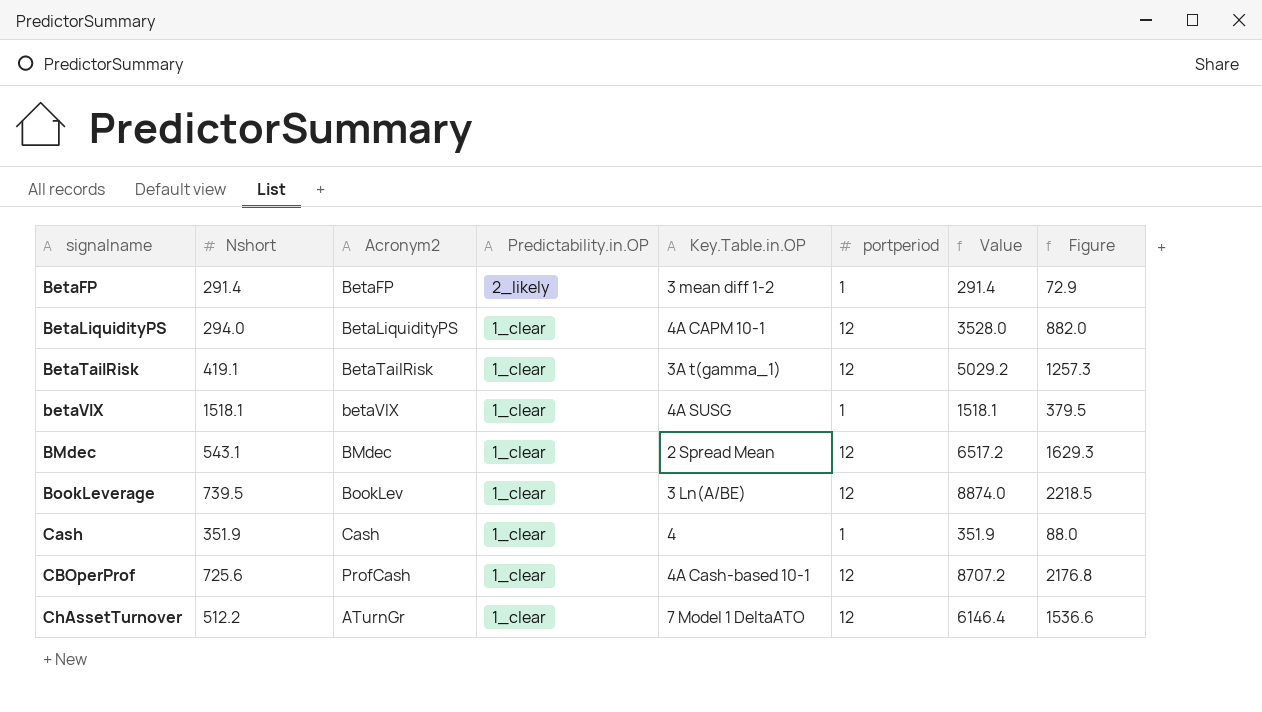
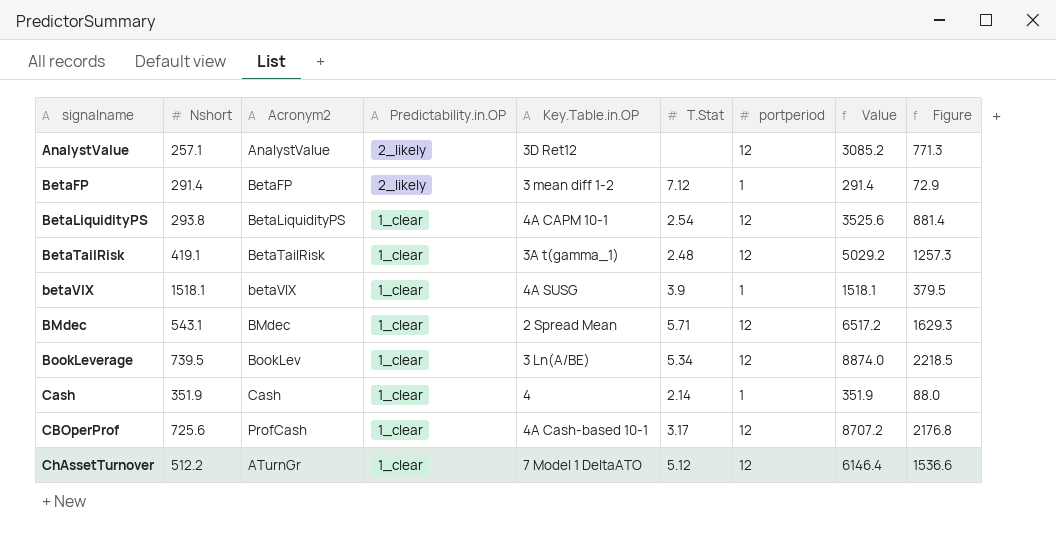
column T.Stat | position: none -> 6
row AnalystValue: none -> 257.1 | AnalystValue | 2_likely | 3D Ret12 | none | 12 | 3085.2 | 771.3
BetaLiquidityPS | Nshort: 294.0 -> 293.8
BetaLiquidityPS | Value: 3528.0 -> 3525.6
BetaLiquidityPS | Figure: 882.0 -> 881.4

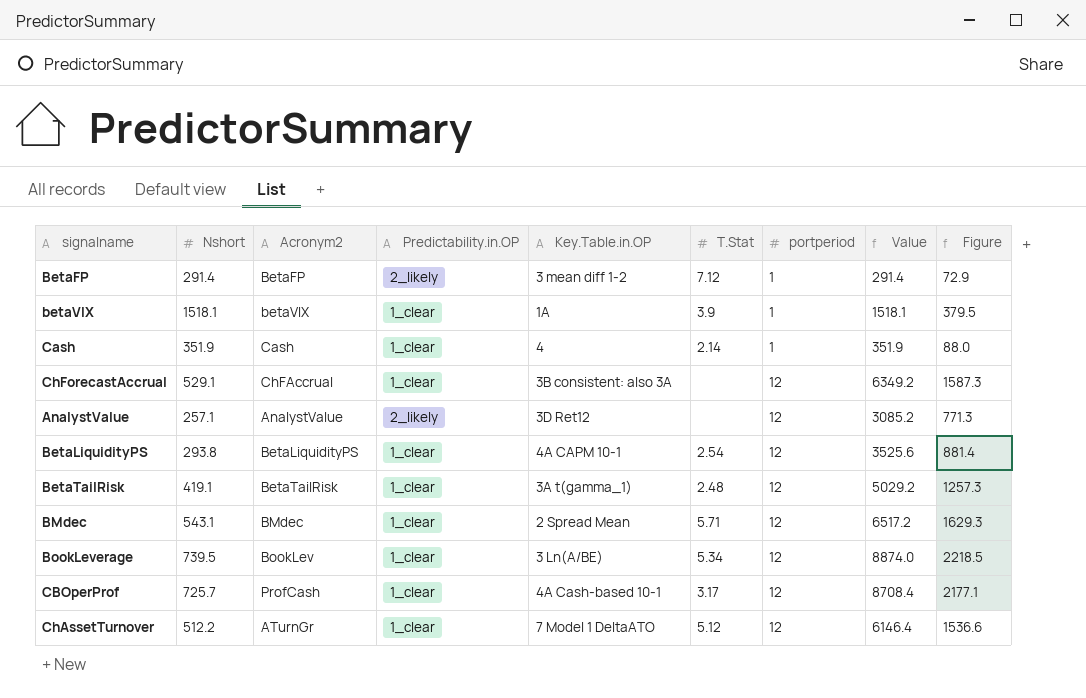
row order: signalname ascending -> portperiod ascending
betaVIX | Key.Table.in.OP: 4A SUSG -> 1A
row ChForecastAccrual: none -> 529.1 | ChFAccrual | 1_clear | 3B consistent: also 3A | none | 12 | 6349.2 | 1587.3
CBOperProf | Nshort: 725.6 -> 725.7
CBOperProf | Value: 8707.2 -> 8708.4
CBOperProf | Figure: 2176.8 -> 2177.1

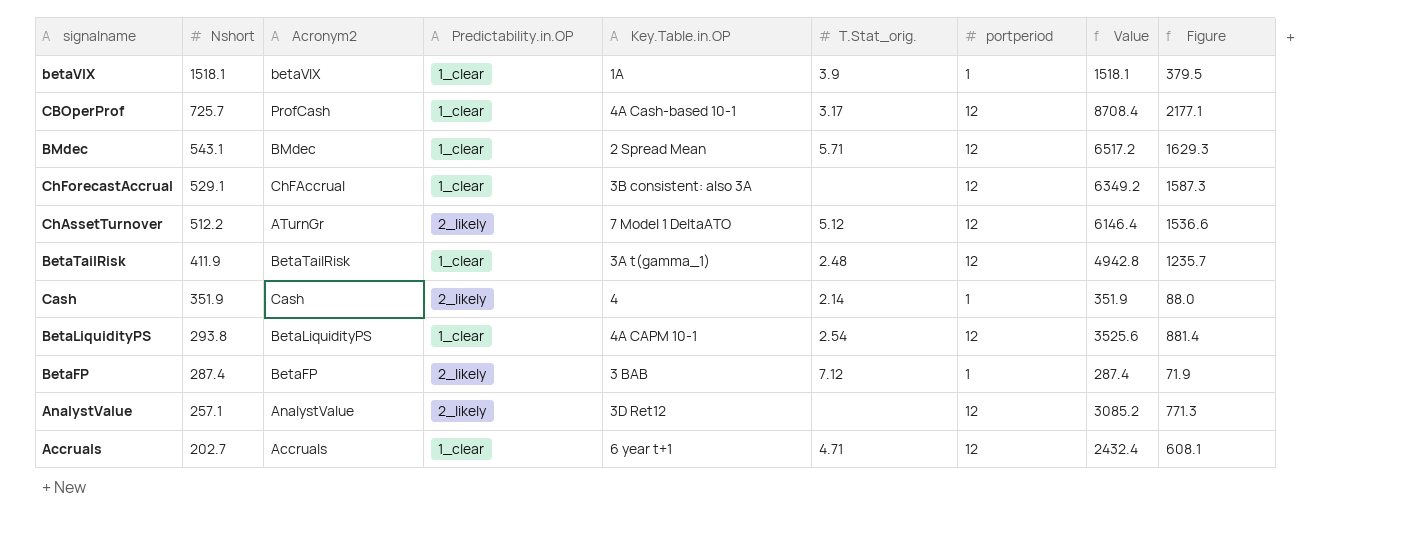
row order: portperiod ascending -> Nshort descending
column name: T.Stat -> T.Stat_orig.
row BookLeverage: 739.5 | BookLev | 1_clear | 3 Ln(A/BE) | 5.34 | 12 | 8874.0 | 2218.5 -> none
ChAssetTurnover | Predictability.in.OP: 1_clear -> 2_likely
BetaTailRisk | Nshort: 419.1 -> 411.9
BetaTailRisk | Value: 5029.2 -> 4942.8
BetaTailRisk | Figure: 1257.3 -> 1235.7
Cash | Predictability.in.OP: 1_clear -> 2_likely
BetaFP | Nshort: 291.4 -> 287.4
BetaFP | Key.Table.in.OP: 3 mean diff 1-2 -> 3 BAB
BetaFP | Value: 291.4 -> 287.4
BetaFP | Figure: 72.9 -> 71.9
row Accruals: none -> 202.7 | Accruals | 1_clear | 6 year t+1 | 4.71 | 12 | 2432.4 | 608.1

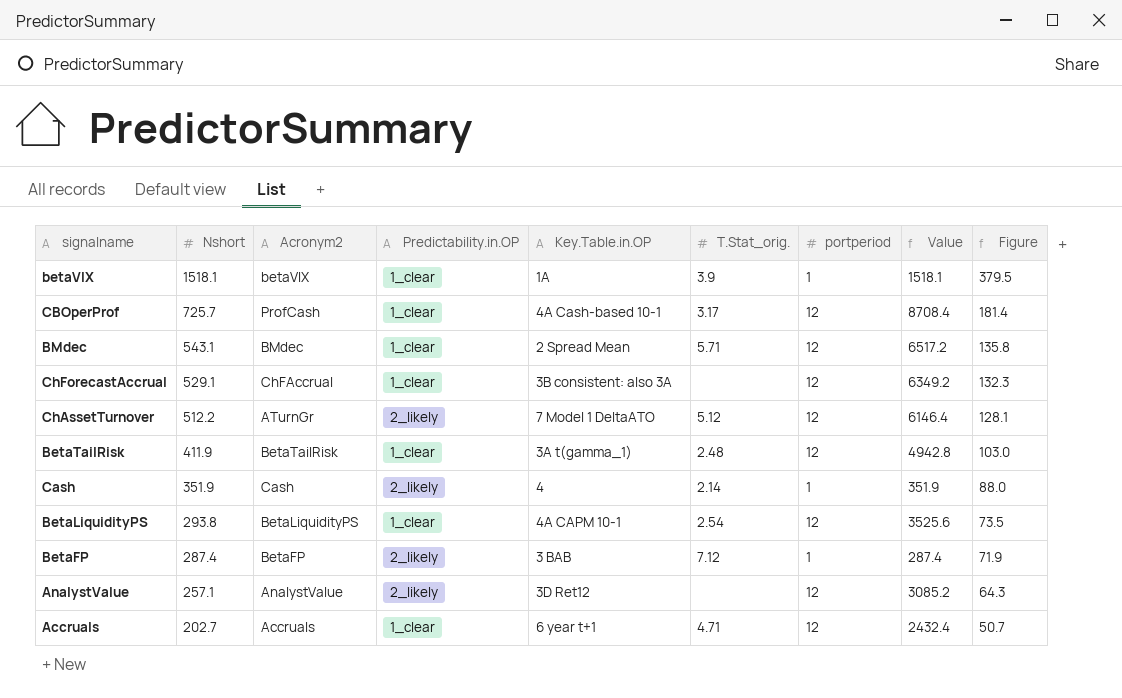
column Figure | formula: [Value] * 0.25 -> [Nshort] * 0.25

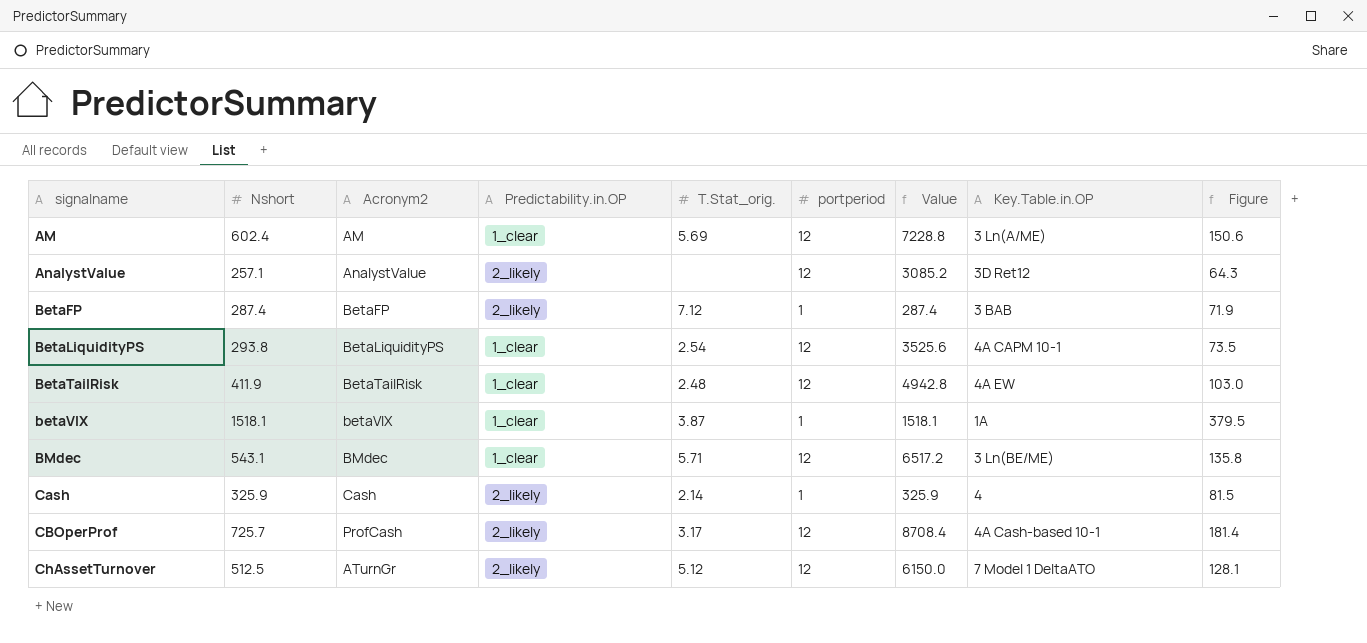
row order: Nshort descending -> signalname ascending
column Key.Table.in.OP | position: 5 -> 8
row ChForecastAccrual: 529.1 | ChFAccrual | 1_clear | 3B consistent: also 3A | none | 12 | 6349.2 | 132.3 -> none
row Accruals: 202.7 | Accruals | 1_clear | 6 year t+1 | 4.71 | 12 | 2432.4 | 50.7 -> none
row AM: none -> 602.4 | AM | 1_clear | 5.69 | 12 | 7228.8 | 3 Ln(A/ME) | 150.6
BetaTailRisk | Key.Table.in.OP: 3A t(gamma_1) -> 4A EW
betaVIX | T.Stat_orig.: 3.9 -> 3.87
BMdec | Key.Table.in.OP: 2 Spread Mean -> 3 Ln(BE/ME)
Cash | Nshort: 351.9 -> 325.9
Cash | Value: 351.9 -> 325.9
Cash | Figure: 88.0 -> 81.5
CBOperProf | Predictability.in.OP: 1_clear -> 2_likely
ChAssetTurnover | Nshort: 512.2 -> 512.5
ChAssetTurnover | Value: 6146.4 -> 6150.0

